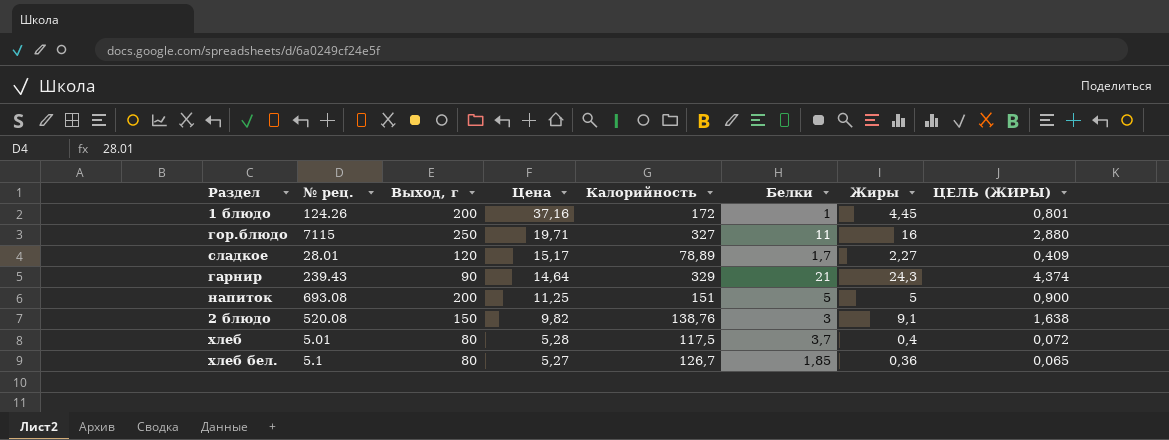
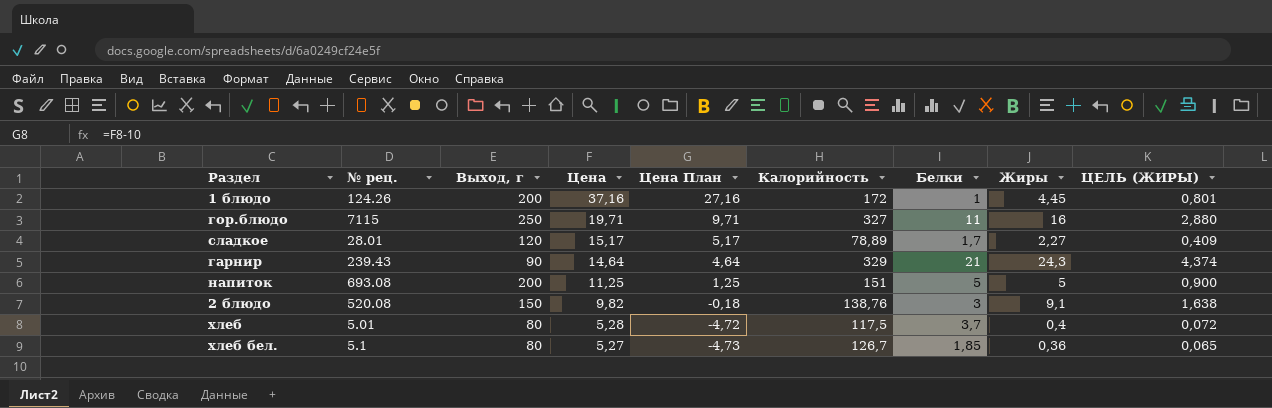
column Цена План | formula: none -> [Цена] - 10

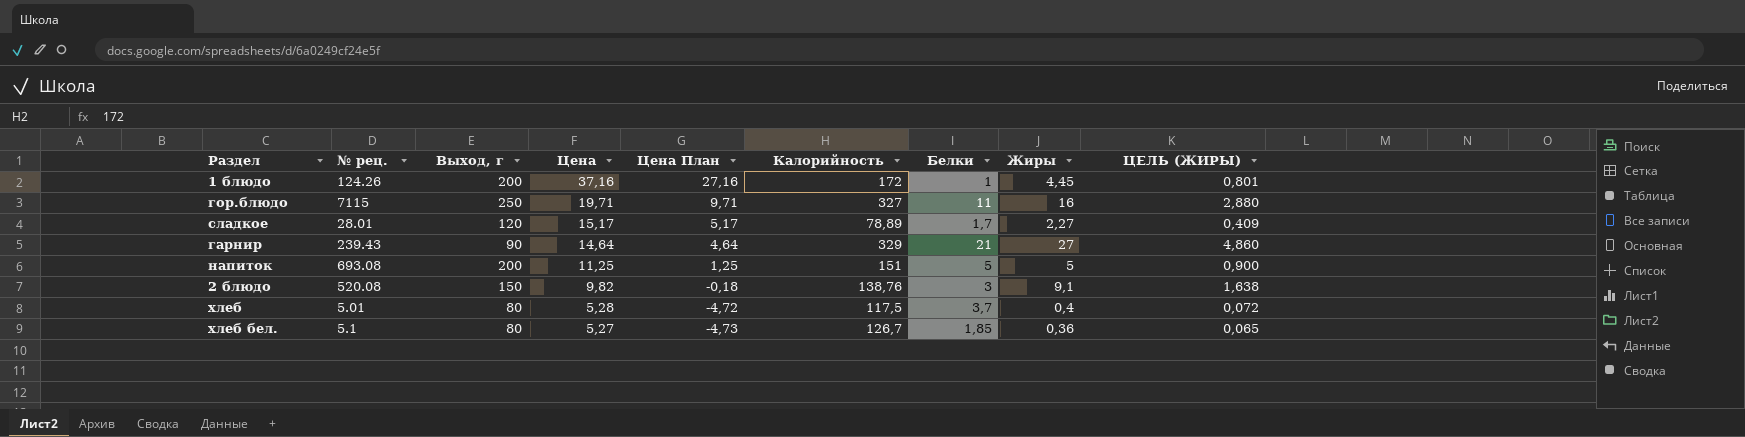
гарнир | Жиры: 24,3 -> 27
гарнир | ЦЕЛЬ (ЖИРЫ): 4,374 -> 4,860

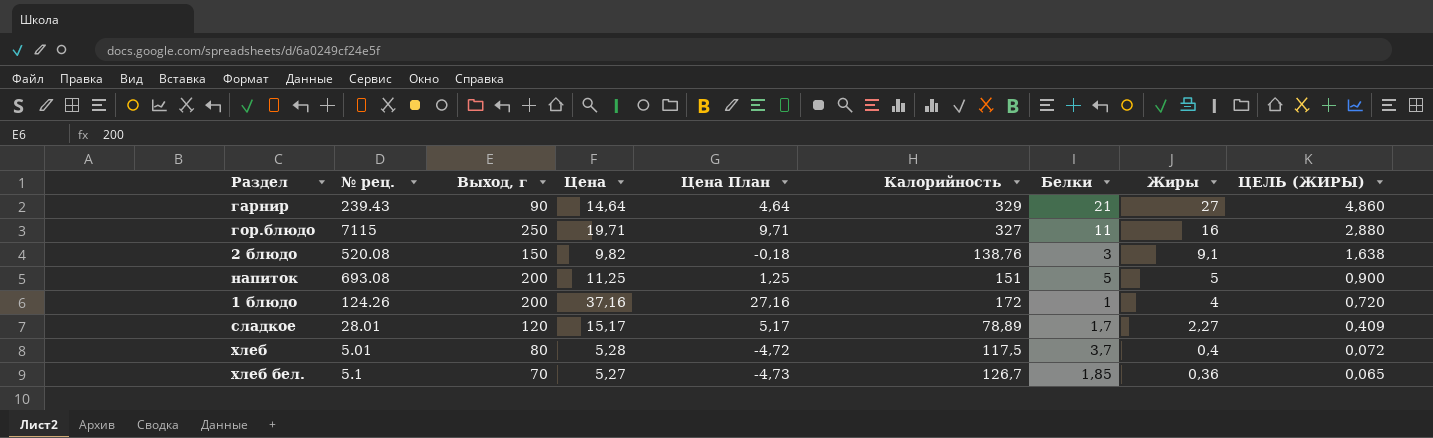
row order: Цена descending -> Жиры descending
1 блюдо | Жиры: 4,45 -> 4
1 блюдо | ЦЕЛЬ (ЖИРЫ): 0,801 -> 0,720
хлеб бел. | Выход, г: 80 -> 70

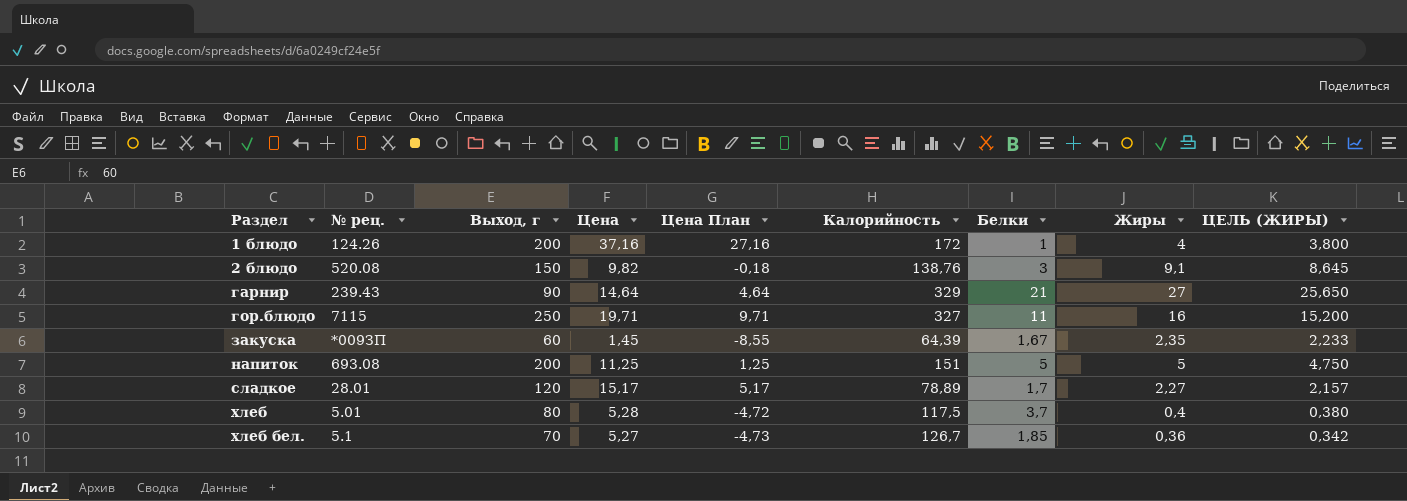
row order: Жиры descending -> Раздел ascending
column ЦЕЛЬ (ЖИРЫ) | formula: [Жиры] * 0,18 -> [Жиры] * 0,95
row закуска: none -> *009ЗП | 60 | 1,45 | -8,55 | 64,39 | 1,67 | 2,35 | 2,233

